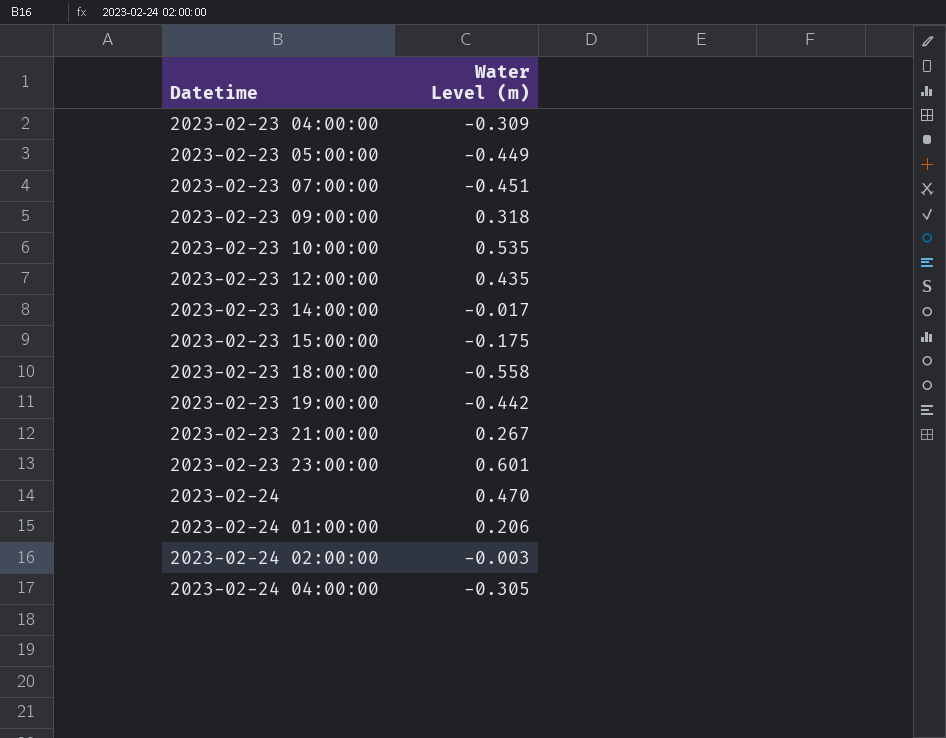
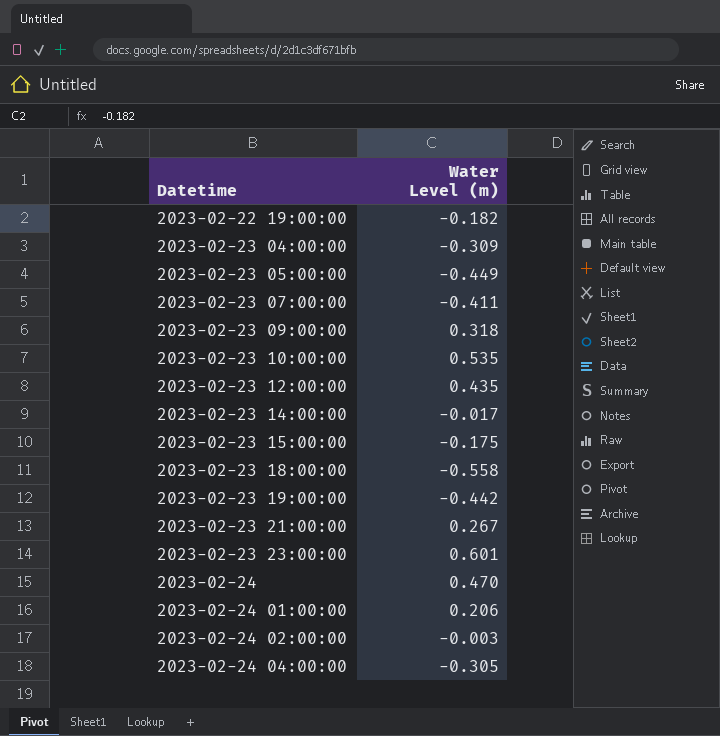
row 2023-02-22 19:00:00: none -> -0.182
2023-02-23 07:00:00 | Water Level (m): -0.451 -> -0.411

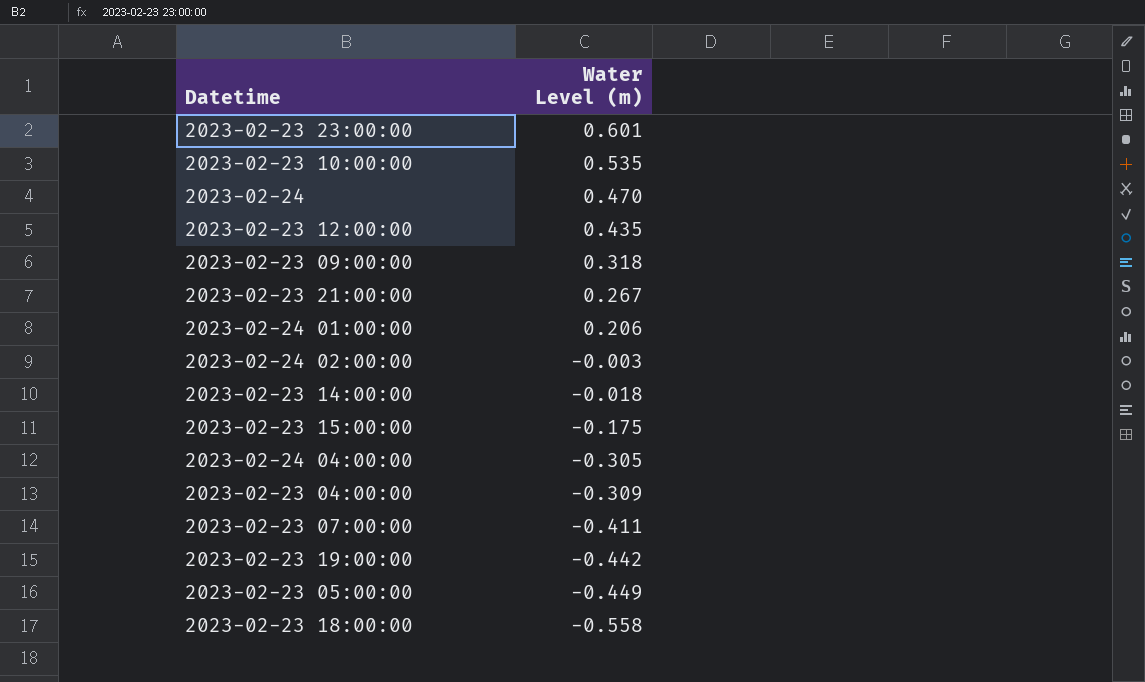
row order: Datetime ascending -> Water Level (m) descending
row 2023-02-22 19:00:00: -0.182 -> none
2023-02-23 14:00:00 | Water Level (m): -0.017 -> -0.018

